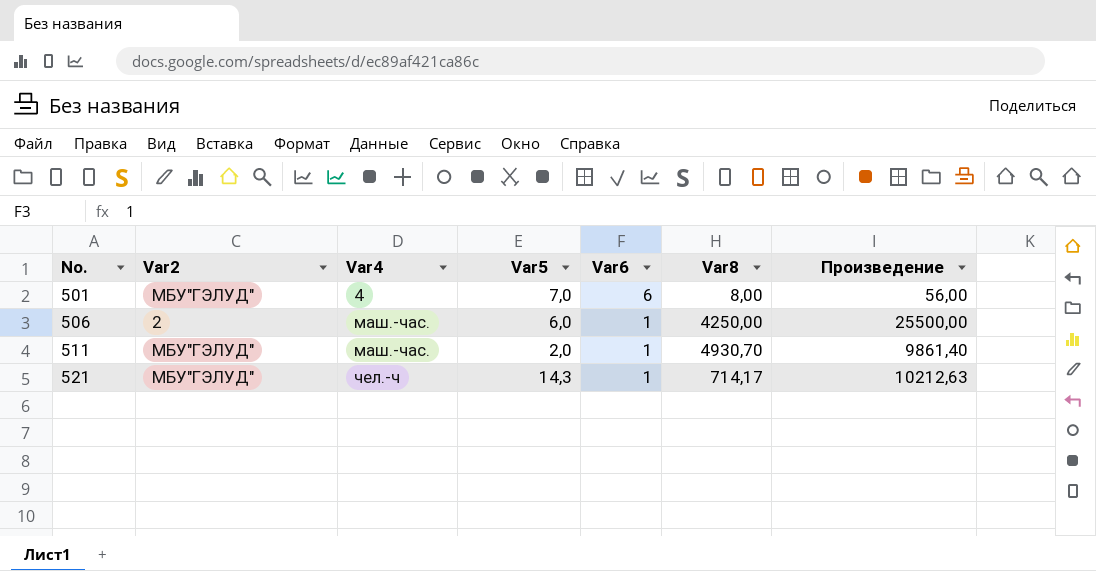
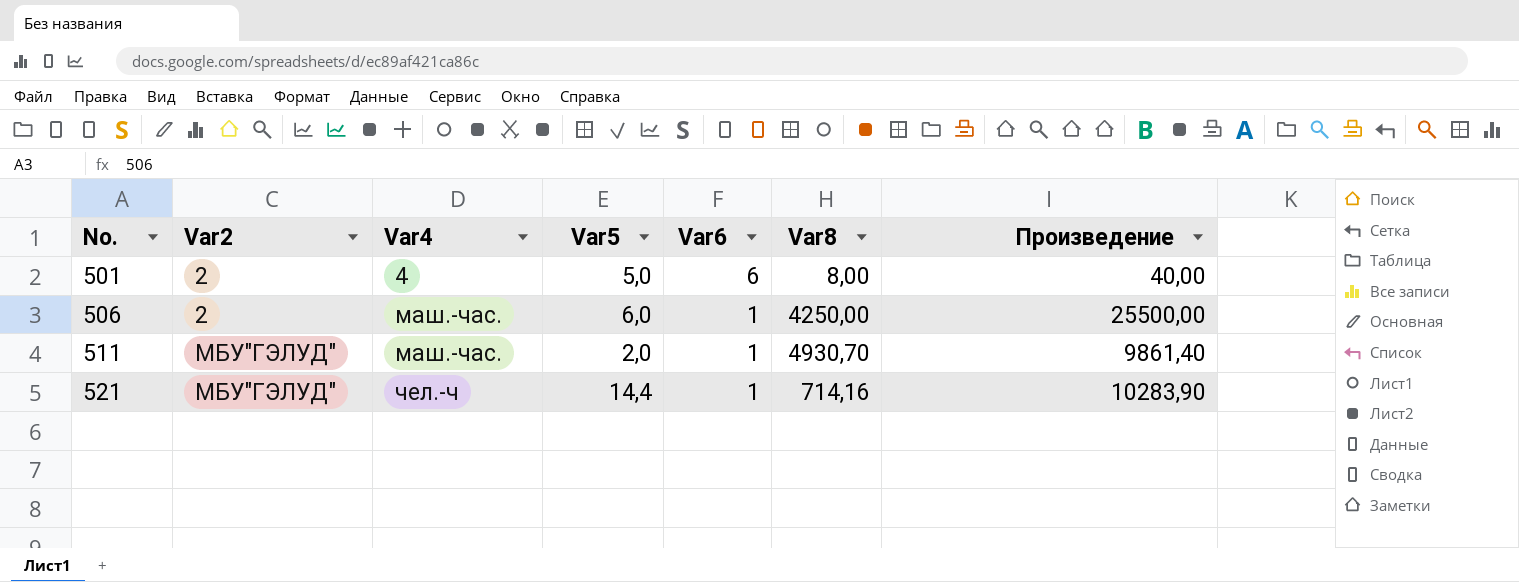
501 | Var2: МБУ"ГЭЛУД" -> 2
501 | Var5: 7,0 -> 5,0
501 | Произведение: 56,00 -> 40,00
521 | Var5: 14,3 -> 14,4
521 | Var8: 714,17 -> 714,16
521 | Произведение: 10212,63 -> 10283,90

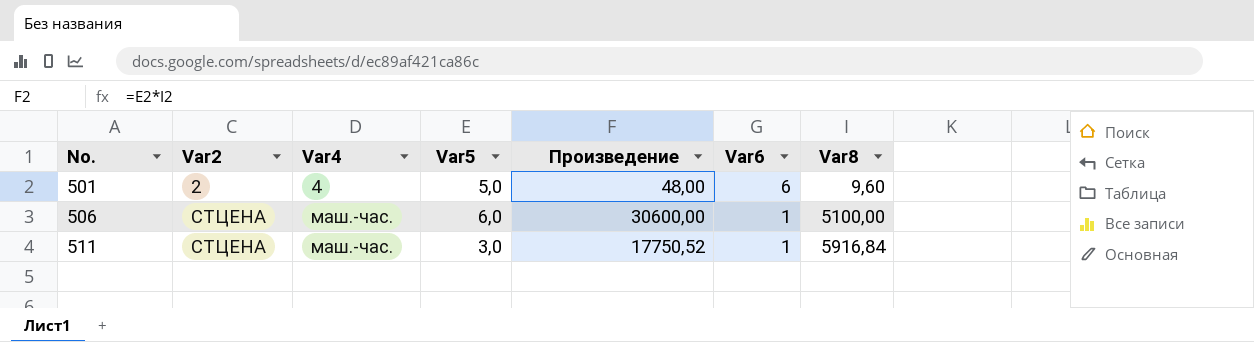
column Произведение | position: 7 -> 5
row 521: МБУ"ГЭЛУД" | чел.-ч | 14,4 | 1 | 714,16 | 10283,90 -> none
501 | Произведение: 40,00 -> 48,00
501 | Var8: 8,00 -> 9,60
506 | Var2: 2 -> СТЦЕНА
506 | Произведение: 25500,00 -> 30600,00
506 | Var8: 4250,00 -> 5100,00
511 | Var2: МБУ"ГЭЛУД" -> СТЦЕНА
511 | Var5: 2,0 -> 3,0
511 | Произведение: 9861,40 -> 17750,52
511 | Var8: 4930,70 -> 5916,84

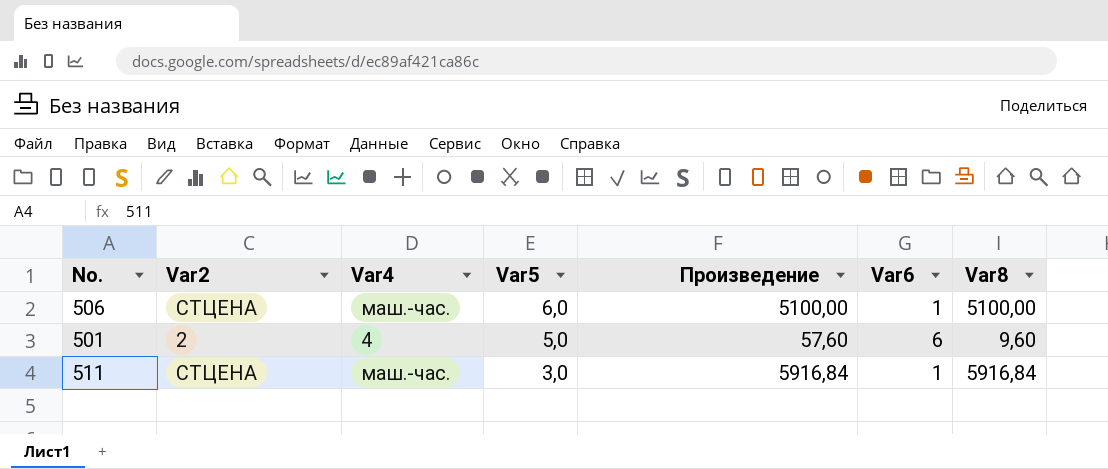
row order: No. ascending -> Var5 descending
column Произведение | formula: [Var5] * [Var8] -> [Var6] * [Var8]

